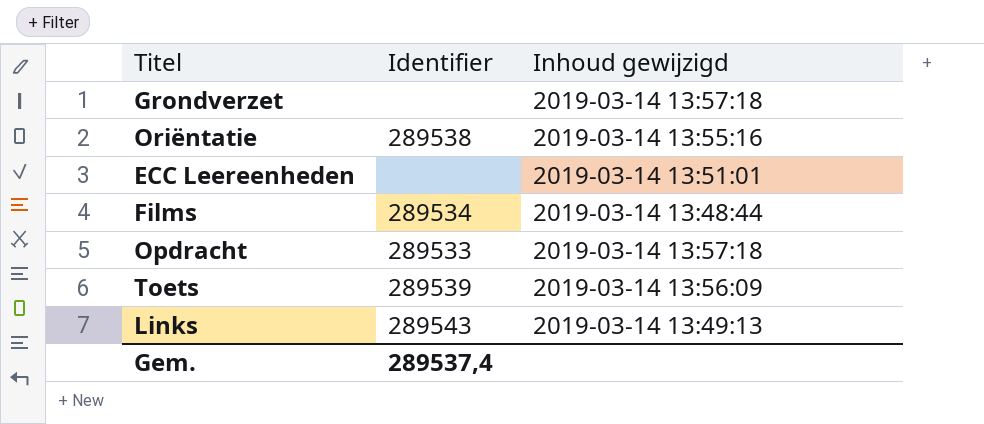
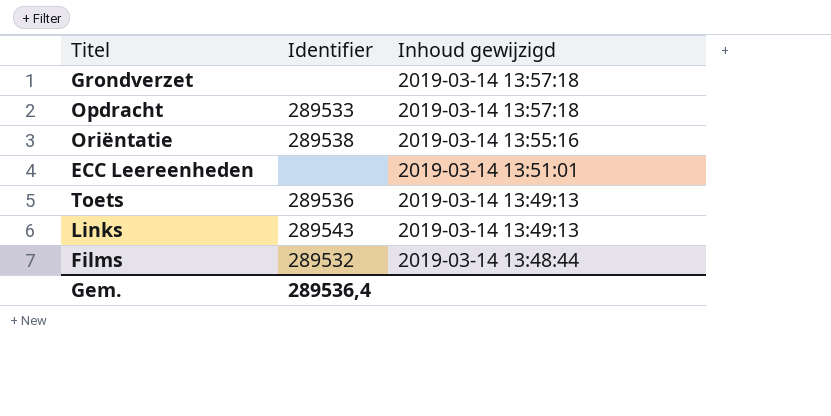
row order: none -> Inhoud gewijzigd descending
Toets | Identifier: 289539 -> 289536
Toets | Inhoud gewijzigd: 2019-03-14 13:56:09 -> 2019-03-14 13:49:13
Films | Identifier: 289534 -> 289532
Gem. | Identifier: 289537,4 -> 289536,4

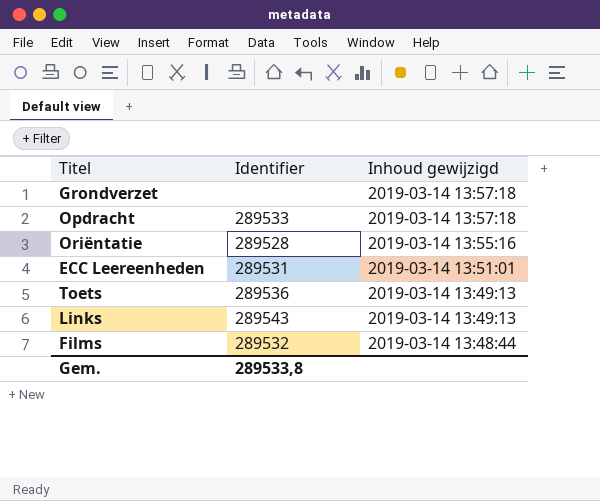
Oriëntatie | Identifier: 289538 -> 289528
ECC Leereenheden | Identifier: none -> 289531
Gem. | Identifier: 289536,4 -> 289533,8

